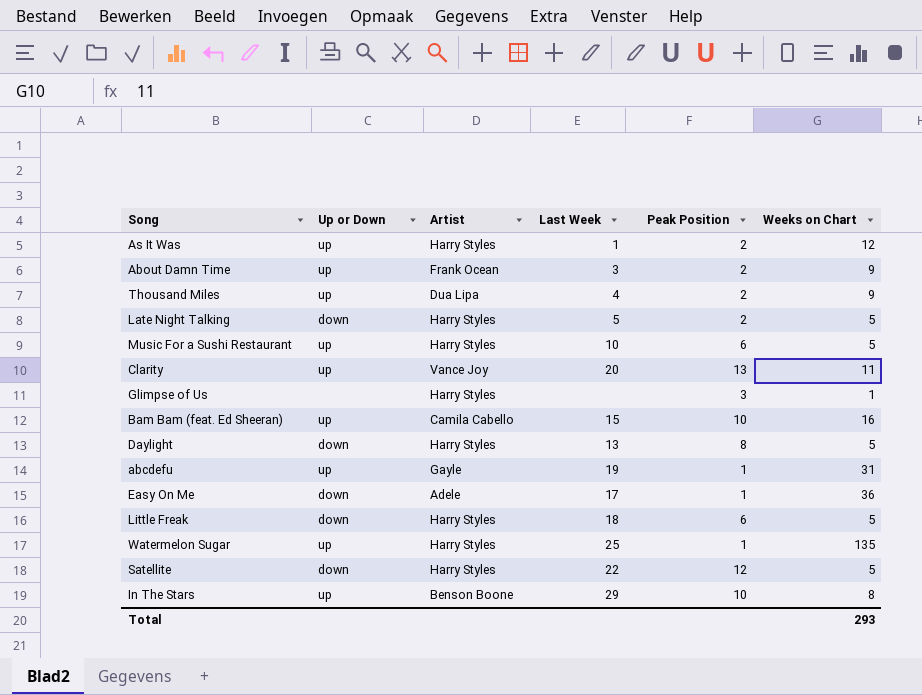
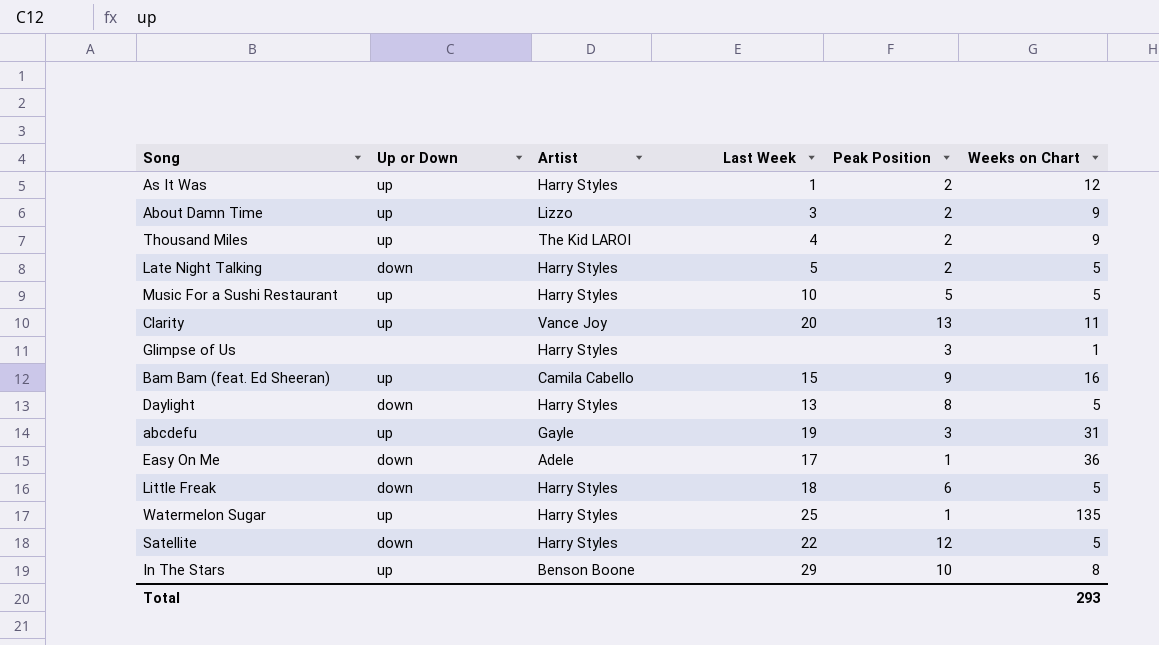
About Damn Time | Artist: Frank Ocean -> Lizzo
Thousand Miles | Artist: Dua Lipa -> The Kid LAROI
Music For a Sushi Restaurant | Peak Position: 6 -> 5
Bam Bam (feat. Ed Sheeran) | Peak Position: 10 -> 9
abcdefu | Peak Position: 1 -> 3

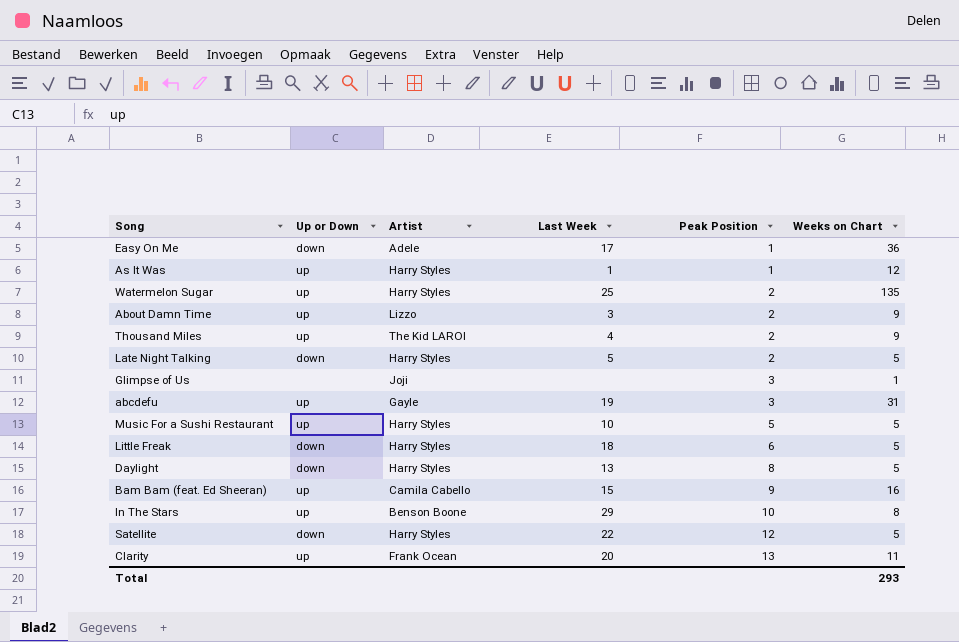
row order: none -> Peak Position ascending
As It Was | Peak Position: 2 -> 1
Watermelon Sugar | Peak Position: 1 -> 2
Glimpse of Us | Artist: Harry Styles -> Joji
Clarity | Artist: Vance Joy -> Frank Ocean

